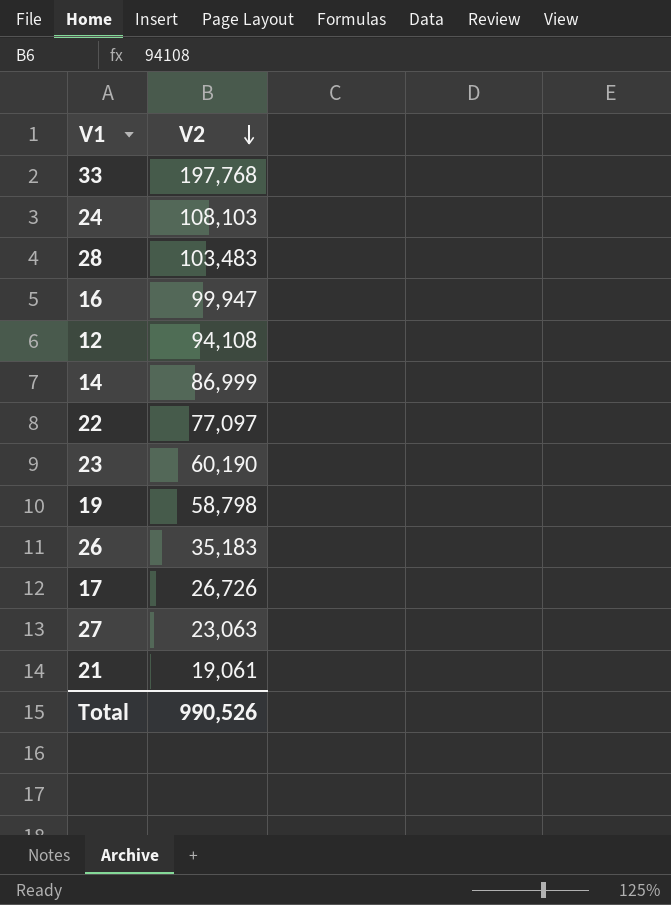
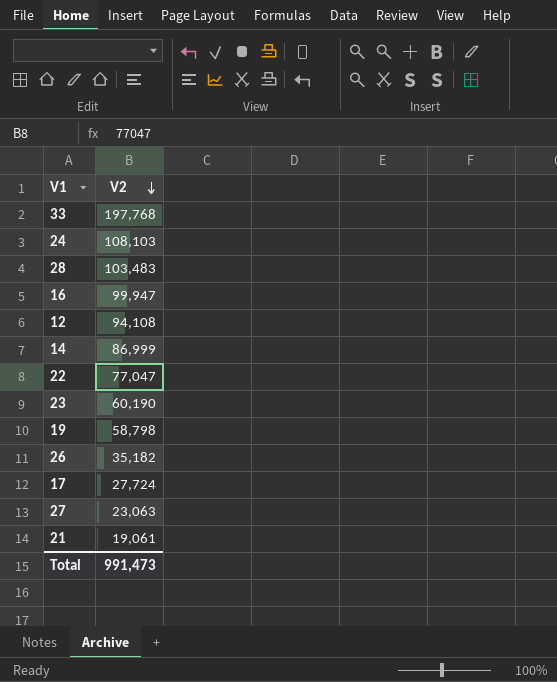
22 | V2: 77,097 -> 77,047
26 | V2: 35,183 -> 35,182
17 | V2: 26,726 -> 27,724
Total | V2: 990,526 -> 991,473

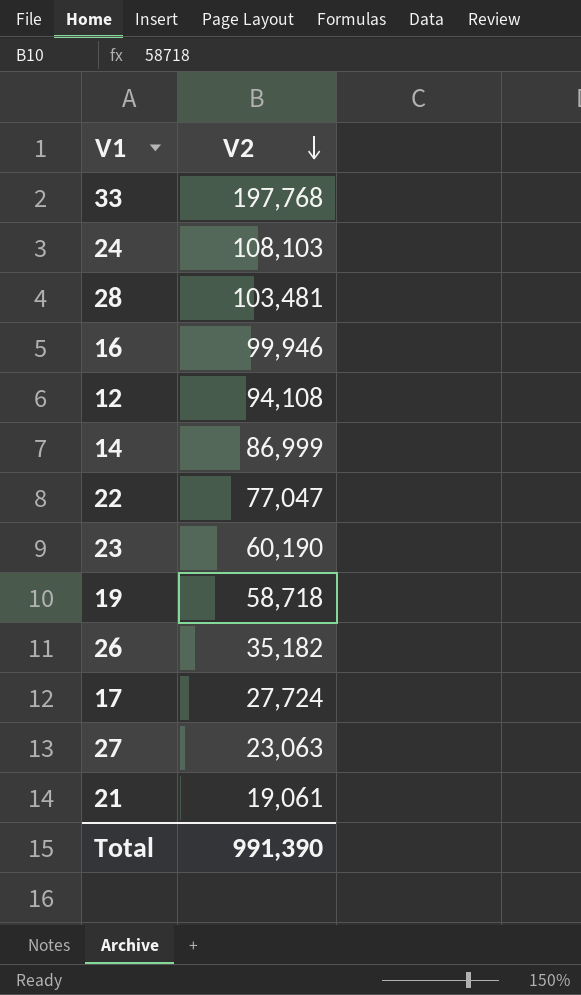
28 | V2: 103,483 -> 103,481
16 | V2: 99,947 -> 99,946
19 | V2: 58,798 -> 58,718
Total | V2: 991,473 -> 991,390

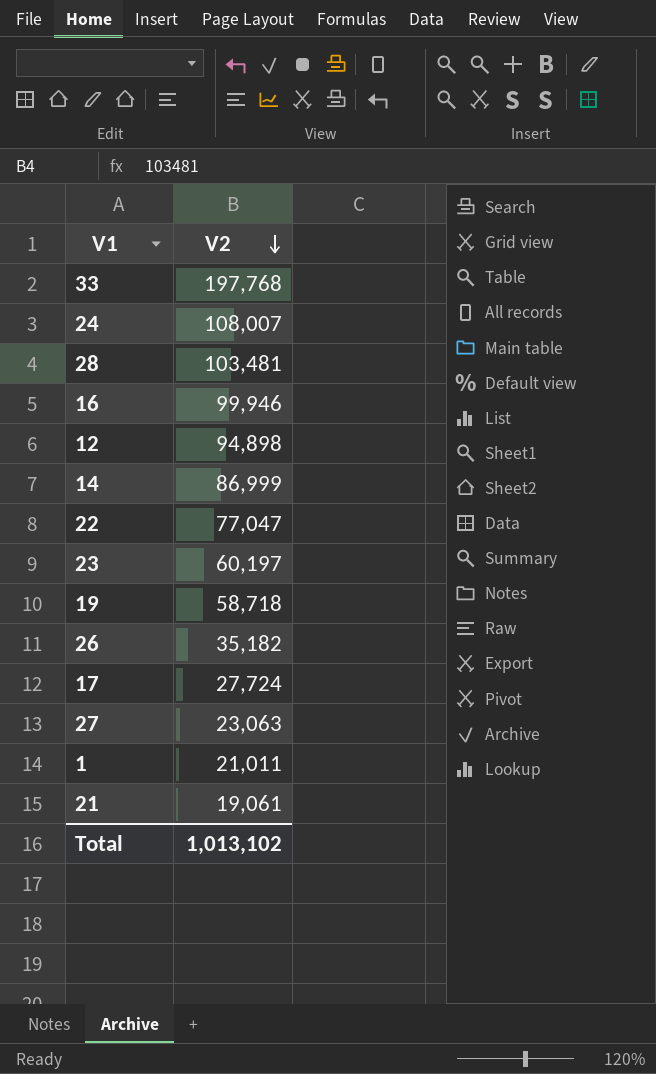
24 | V2: 108,103 -> 108,007
12 | V2: 94,108 -> 94,898
23 | V2: 60,190 -> 60,197
row 1: none -> 21,011
Total | V2: 991,390 -> 1,013,102

